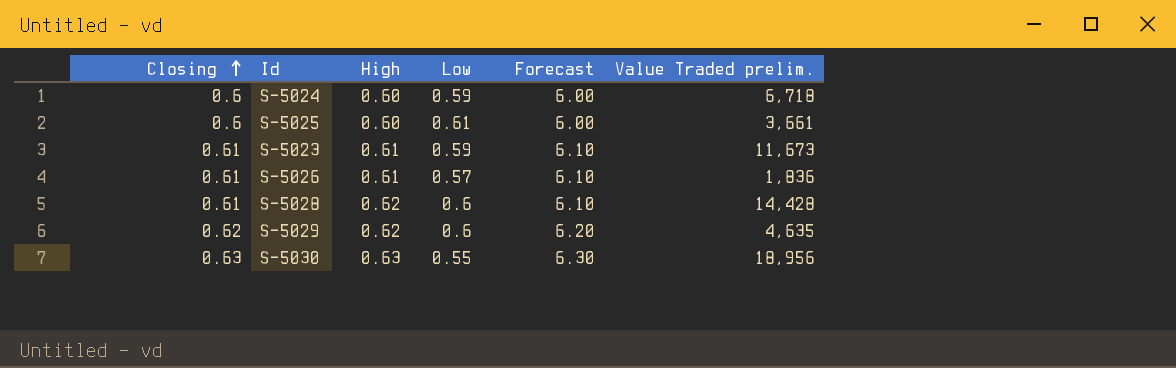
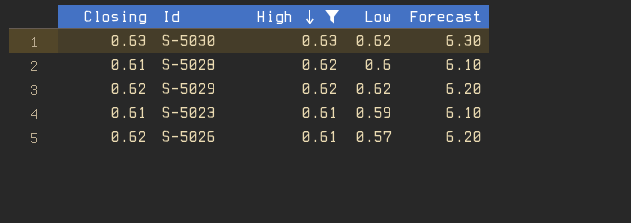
filter: none -> High != 0.60
row order: Closing ascending -> High descending
column Value Traded prelim. | position: 6 -> none
S-5030 | Low: 0.55 -> 0.62
S-5029 | Low: 0.6 -> 0.62
S-5026 | Closing: 0.61 -> 0.62
S-5026 | Forecast: 6.10 -> 6.20

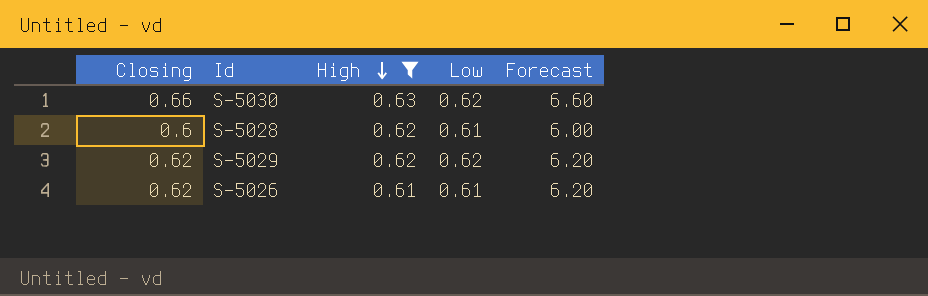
row S-5023: 0.61 | 0.61 | 0.59 | 6.10 -> none
S-5030 | Closing: 0.63 -> 0.66
S-5030 | Forecast: 6.30 -> 6.60
S-5028 | Closing: 0.61 -> 0.6
S-5028 | Low: 0.6 -> 0.61
S-5028 | Forecast: 6.10 -> 6.00
S-5026 | Low: 0.57 -> 0.61

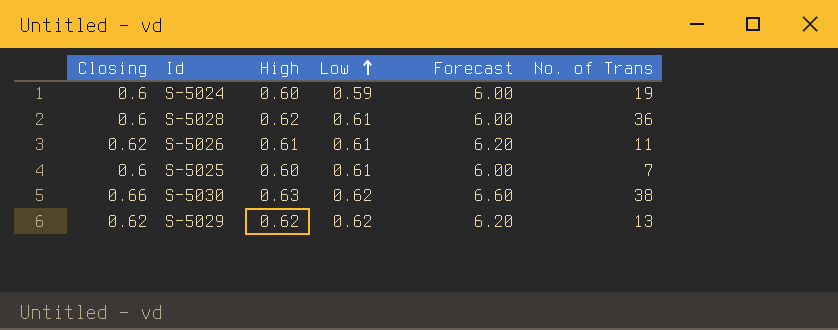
filter: High != 0.60 -> none
row order: High descending -> Low ascending
column No. of Trans | position: none -> 6

